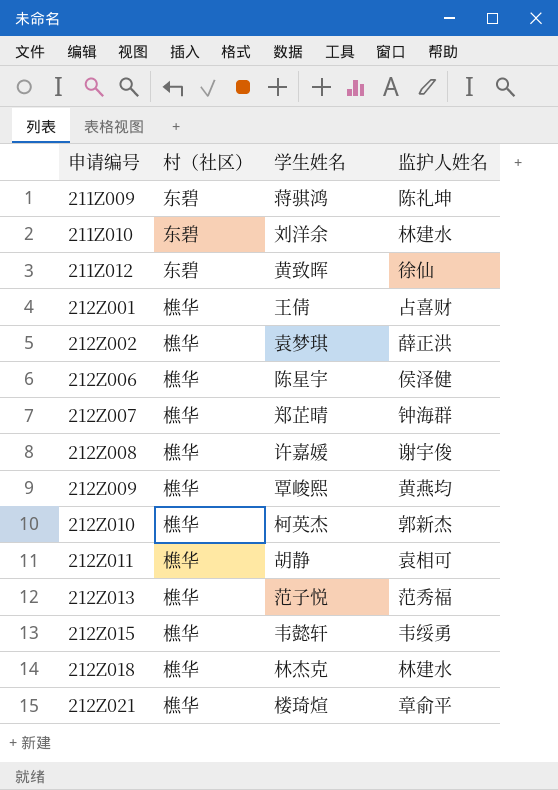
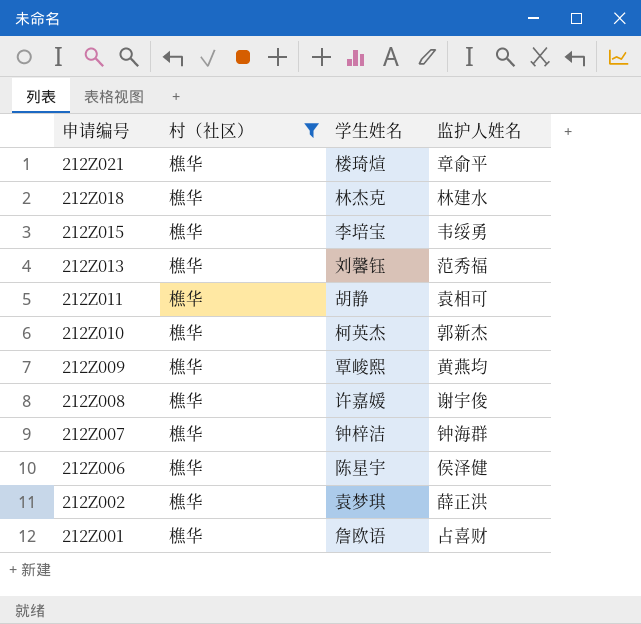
filter: none -> 村（社区） = 樵华
row order: 申请编号 ascending -> 申请编号 descending
212Z015 | 学生姓名: 韦懿轩 -> 李培宝
212Z013 | 学生姓名: 范子悦 -> 刘馨钰
212Z007 | 学生姓名: 郑芷晴 -> 钟梓洁
212Z001 | 学生姓名: 王倩 -> 詹欧语

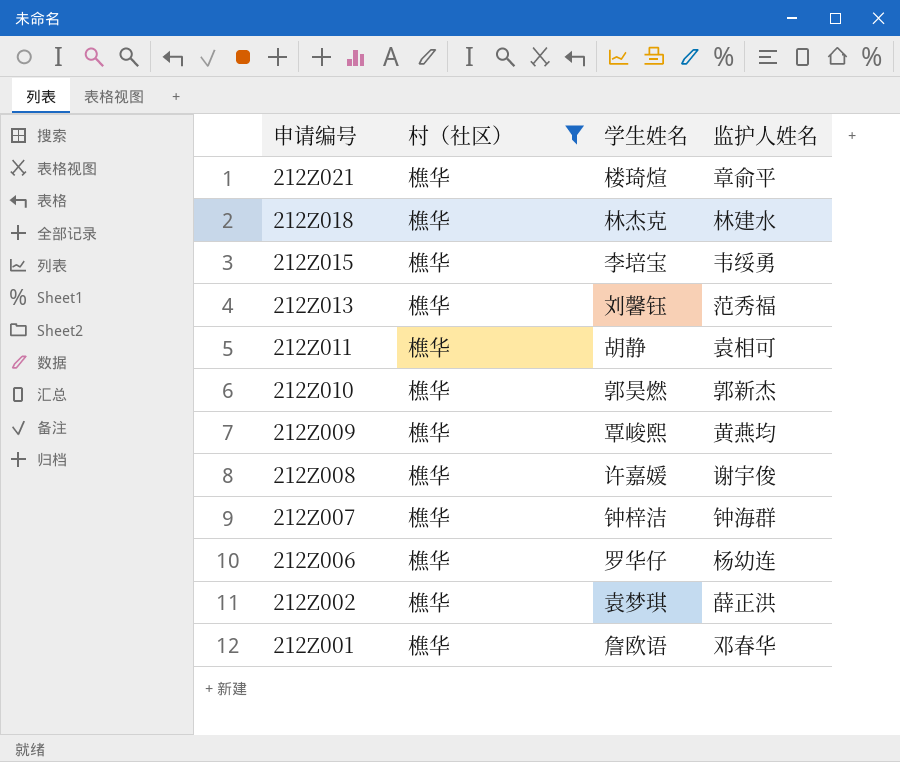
212Z010 | 学生姓名: 柯英杰 -> 郭昊燃
212Z006 | 学生姓名: 陈星宇 -> 罗华仔
212Z006 | 监护人姓名: 侯泽健 -> 杨幼连
212Z001 | 监护人姓名: 占喜财 -> 邓春华

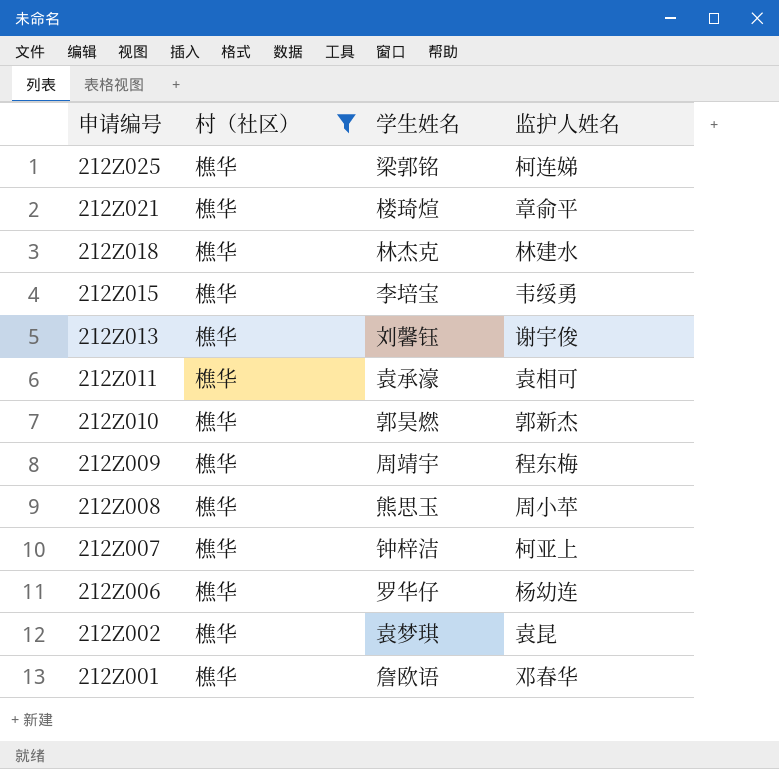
row 212Z025: none -> 樵华 | 梁郭铭 | 柯连娣
212Z013 | 监护人姓名: 范秀福 -> 谢宇俊
212Z011 | 学生姓名: 胡静 -> 袁承濠
212Z009 | 学生姓名: 覃峻熙 -> 周靖宇
212Z009 | 监护人姓名: 黄燕均 -> 程东梅
212Z008 | 学生姓名: 许嘉媛 -> 熊思玉
212Z008 | 监护人姓名: 谢宇俊 -> 周小苹
212Z007 | 监护人姓名: 钟海群 -> 柯亚上
212Z002 | 监护人姓名: 薛正洪 -> 袁昆

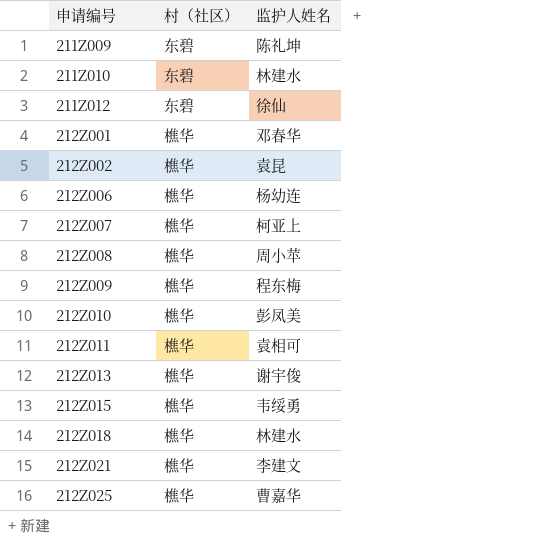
filter: 村（社区） = 樵华 -> none
row order: 申请编号 descending -> 申请编号 ascending
column 学生姓名 | position: 3 -> none
212Z010 | 监护人姓名: 郭新杰 -> 彭凤美
212Z021 | 监护人姓名: 章俞平 -> 李建文
212Z025 | 监护人姓名: 柯连娣 -> 曹嘉华

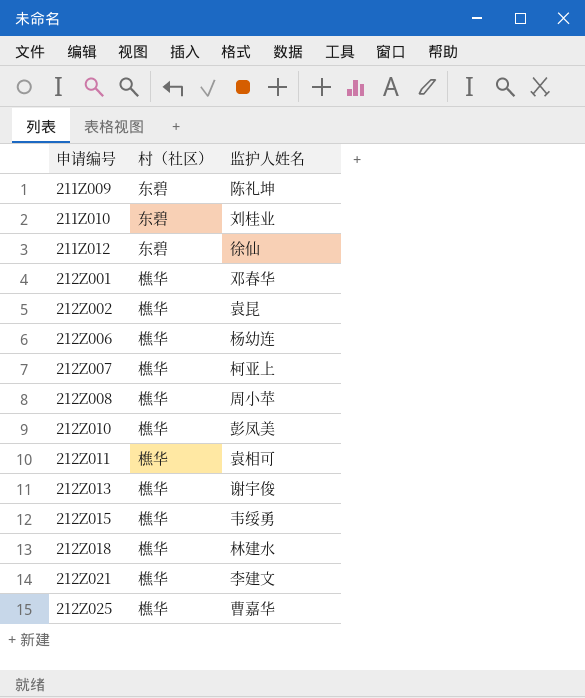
row 212Z009: 樵华 | 程东梅 -> none
211Z010 | 监护人姓名: 林建水 -> 刘桂业

